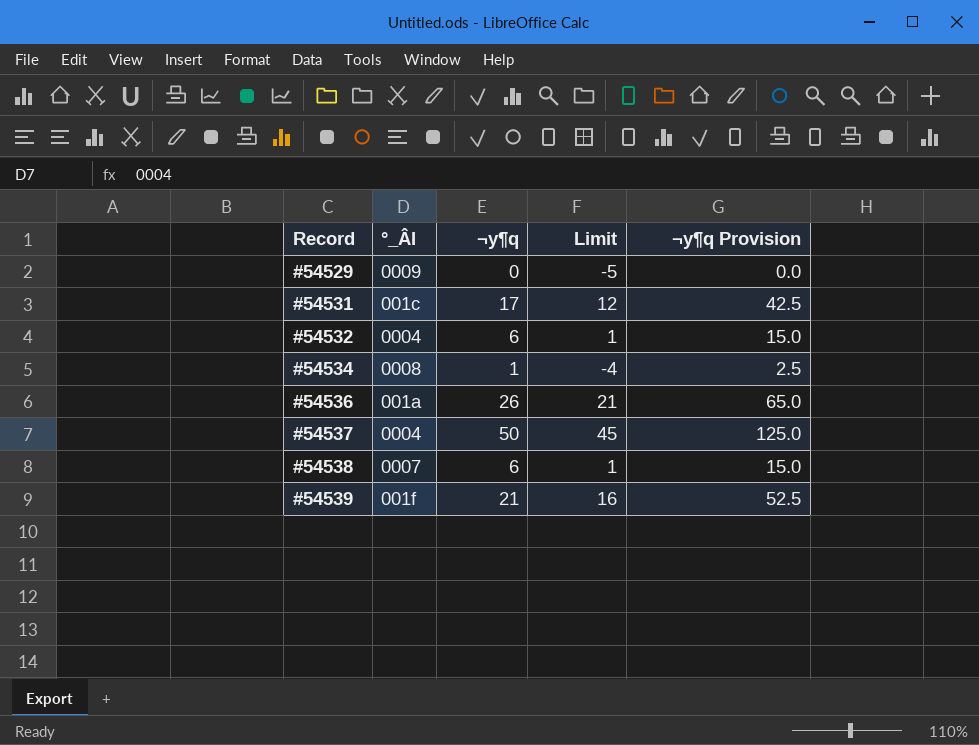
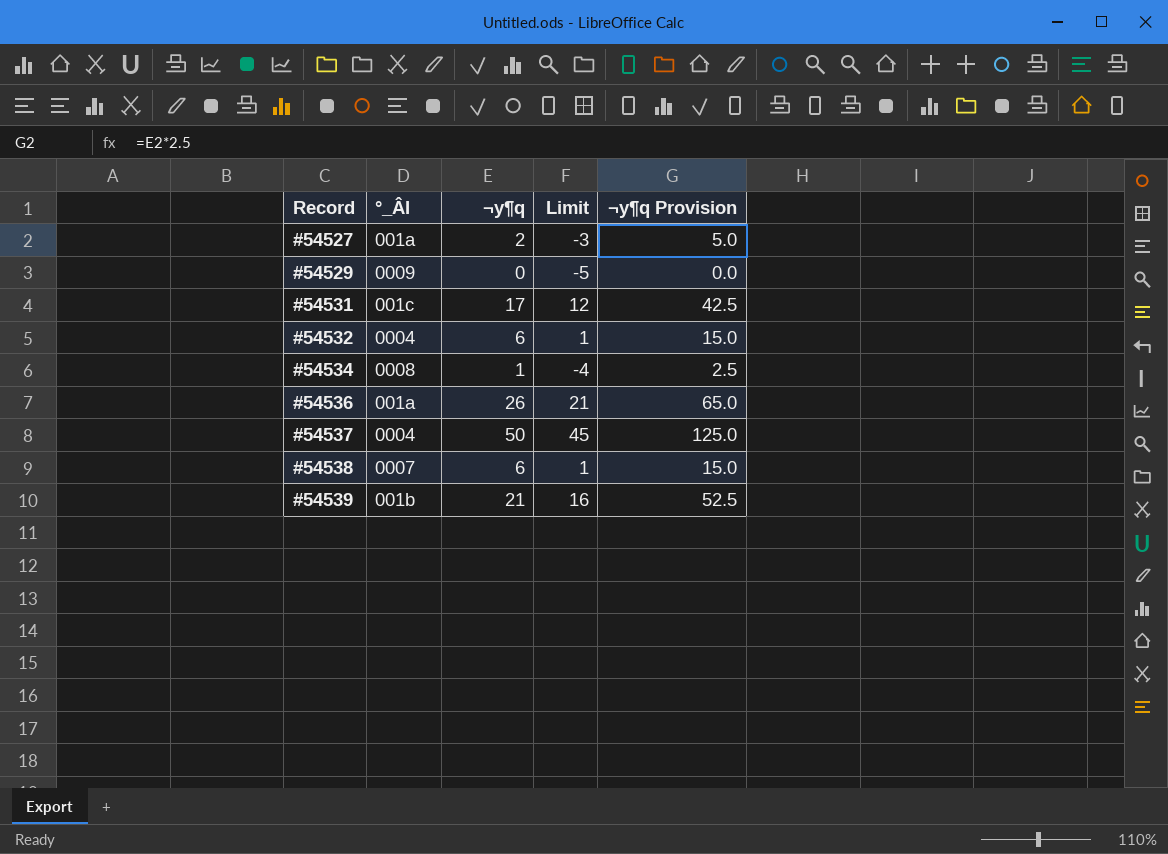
row #54527: none -> 001a | 2 | -3 | 5.0
#54539 | °_ÂI: 001f -> 001b

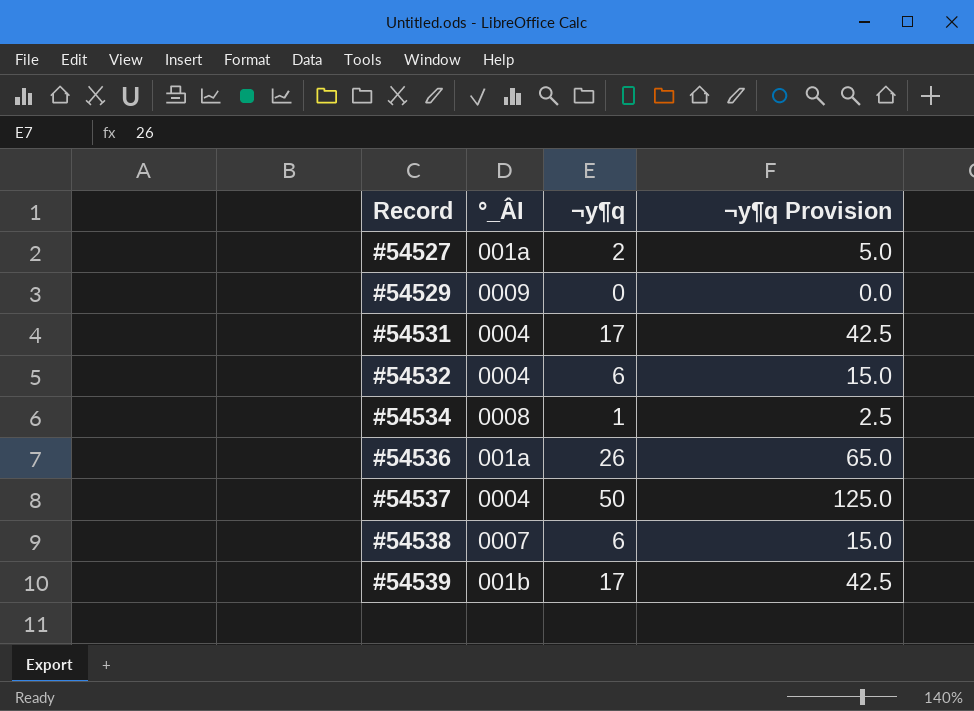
column Limit | formula: [¬y¶q] - 5 -> none
#54531 | °_ÂI: 001c -> 0004
#54539 | ¬y¶q: 21 -> 17
#54539 | ¬y¶q Provision: 52.5 -> 42.5

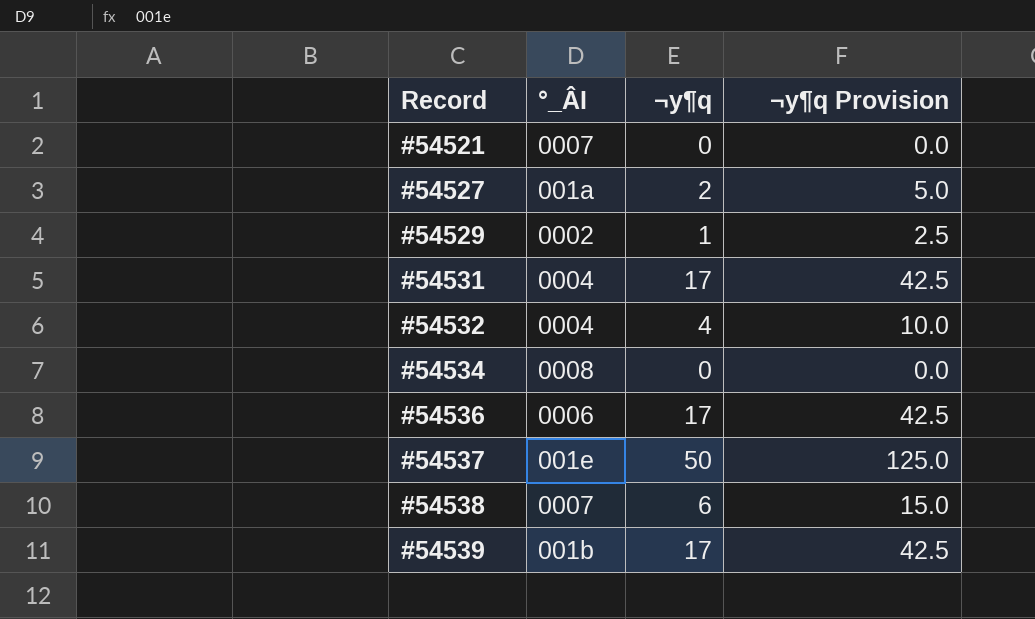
row #54521: none -> 0007 | 0 | 0.0
#54529 | °_ÂI: 0009 -> 0002
#54529 | ¬y¶q: 0 -> 1
#54529 | ¬y¶q Provision: 0.0 -> 2.5
#54532 | ¬y¶q: 6 -> 4
#54532 | ¬y¶q Provision: 15.0 -> 10.0
#54534 | ¬y¶q: 1 -> 0
#54534 | ¬y¶q Provision: 2.5 -> 0.0
#54536 | °_ÂI: 001a -> 0006
#54536 | ¬y¶q: 26 -> 17
#54536 | ¬y¶q Provision: 65.0 -> 42.5
#54537 | °_ÂI: 0004 -> 001e

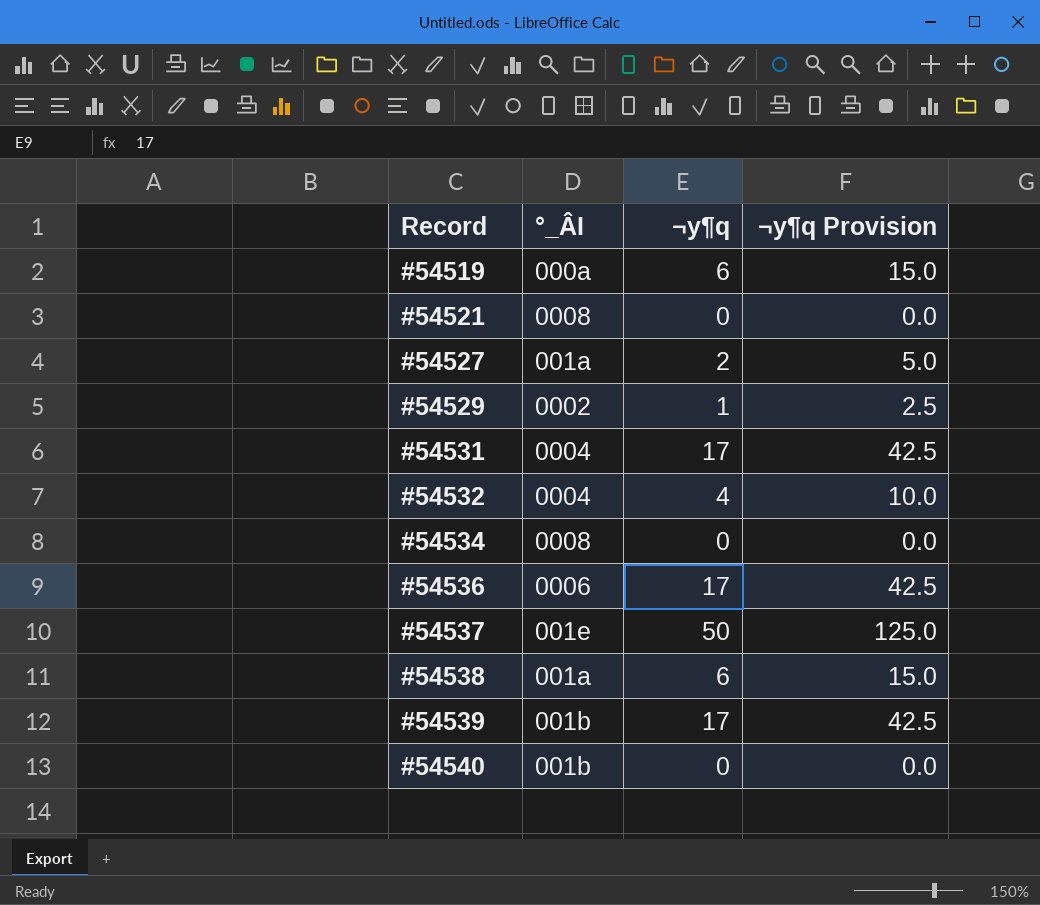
row #54519: none -> 000a | 6 | 15.0
#54521 | °_ÂI: 0007 -> 0008
#54538 | °_ÂI: 0007 -> 001a
row #54540: none -> 001b | 0 | 0.0

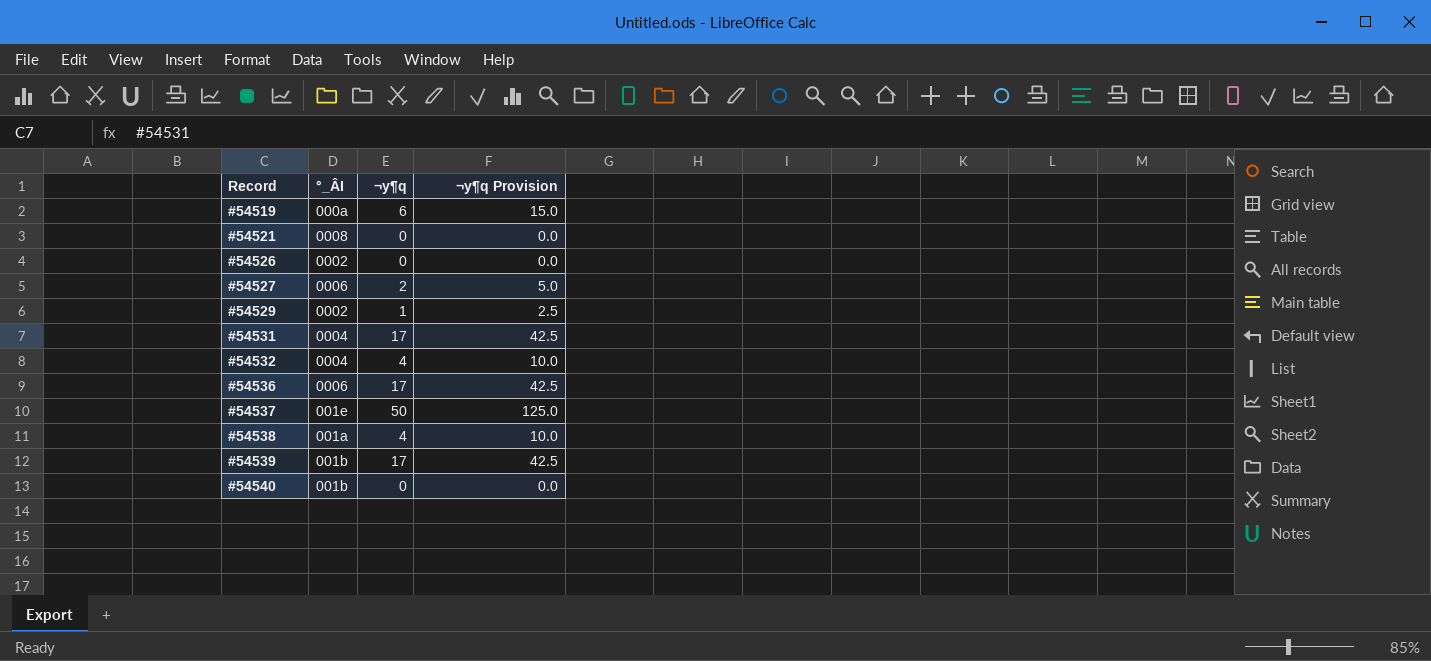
row #54534: 0008 | 0 | 0.0 -> none
row #54526: none -> 0002 | 0 | 0.0
#54527 | °_ÂI: 001a -> 0006
#54538 | ¬y¶q: 6 -> 4
#54538 | ¬y¶q Provision: 15.0 -> 10.0

